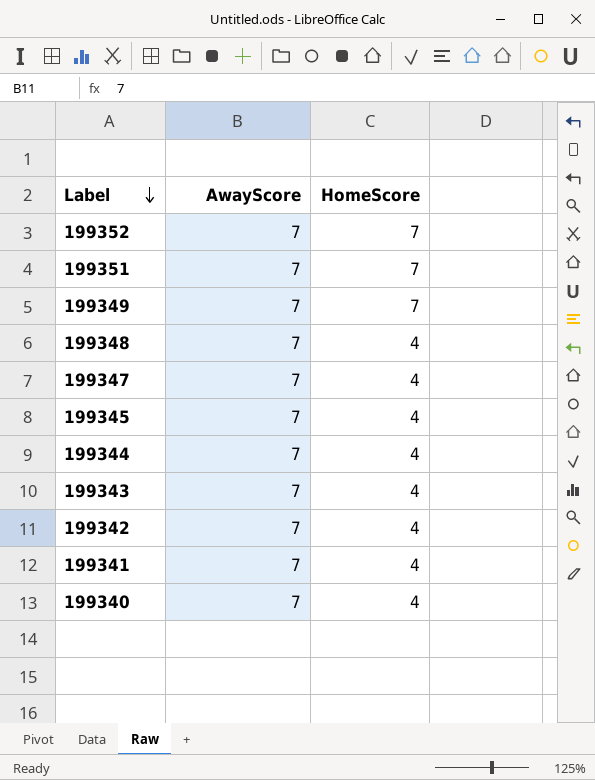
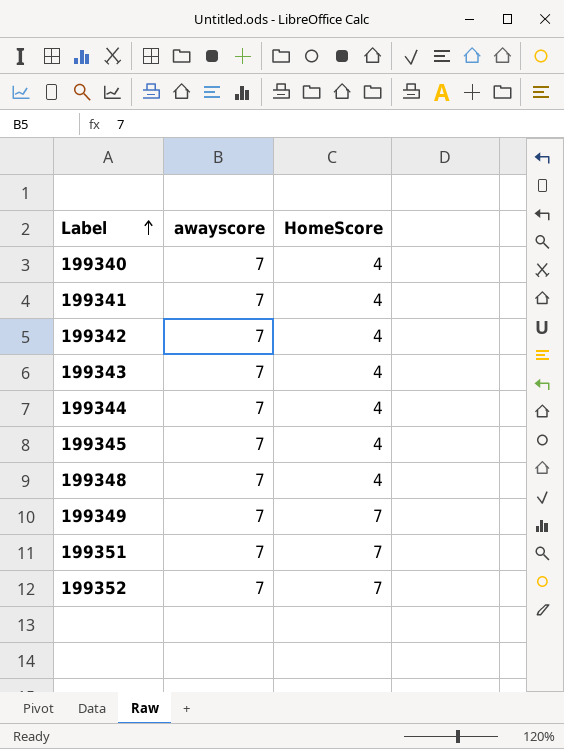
row order: Label descending -> Label ascending
column name: AwayScore -> awayscore
row 199347: 7 | 4 -> none

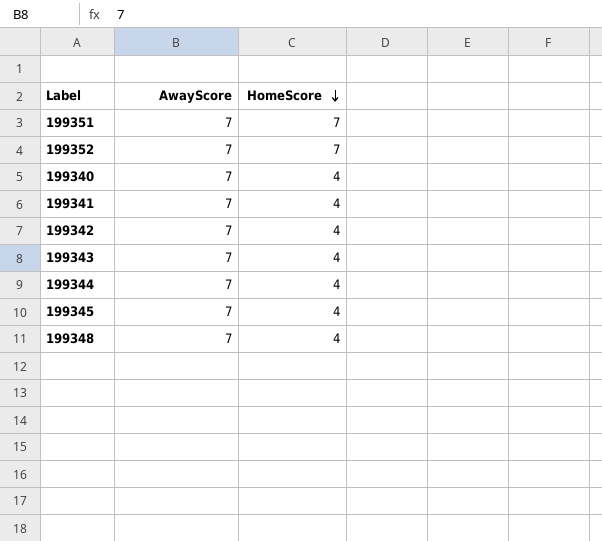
row order: Label ascending -> HomeScore descending
column name: awayscore -> AwayScore
row 199349: 7 | 7 -> none

